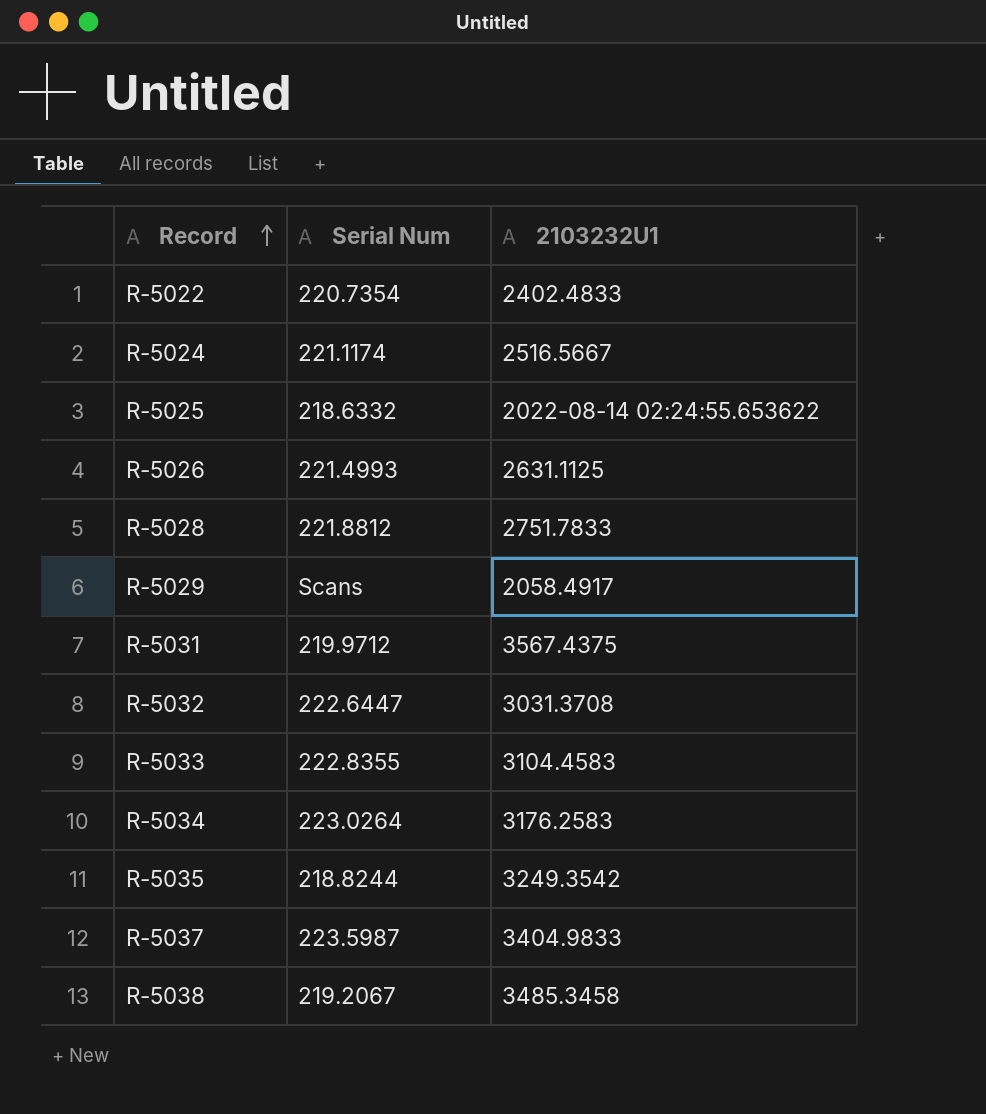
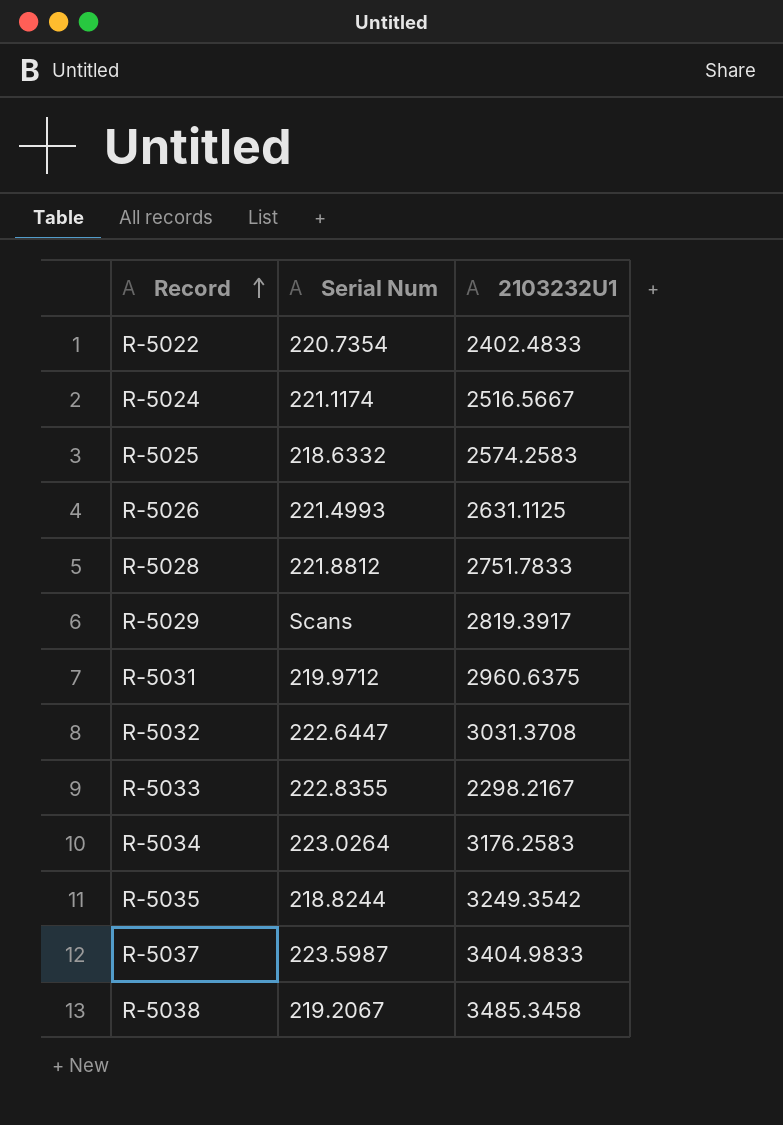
R-5025 | 2103232U1: 2022-08-14 02:24:55.653622 -> 2574.2583
R-5029 | 2103232U1: 2058.4917 -> 2819.3917
R-5031 | 2103232U1: 3567.4375 -> 2960.6375
R-5033 | 2103232U1: 3104.4583 -> 2298.2167

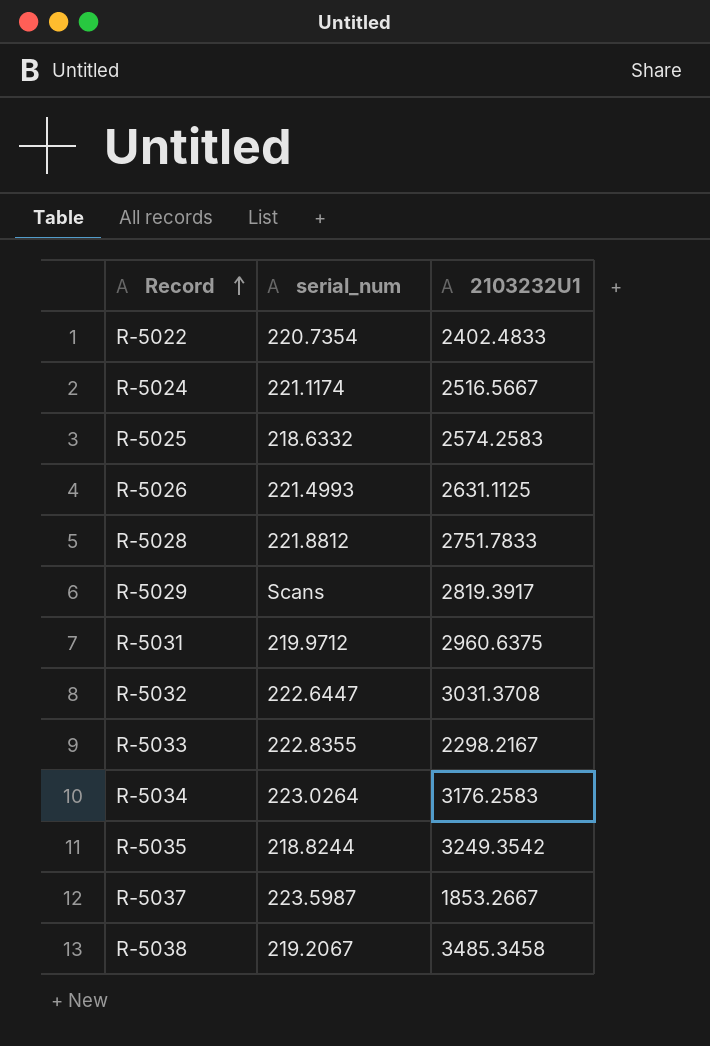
column name: Serial Num -> serial_num
R-5037 | 2103232U1: 3404.9833 -> 1853.2667

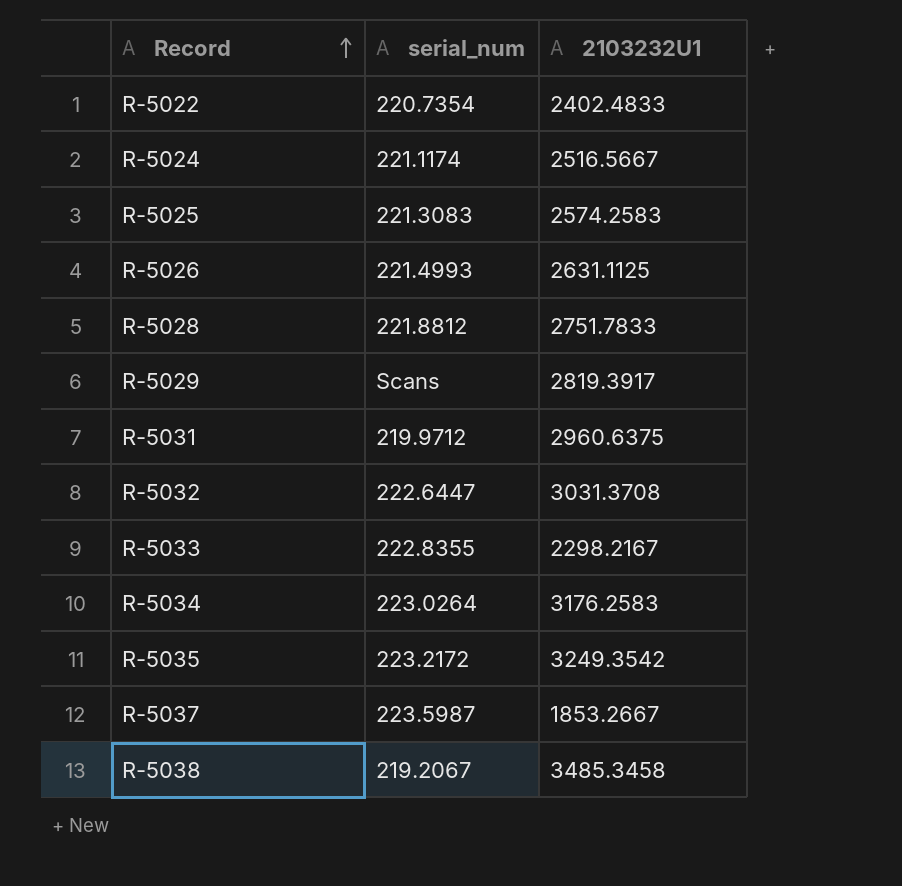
R-5025 | serial_num: 218.6332 -> 221.3083
R-5035 | serial_num: 218.8244 -> 223.2172

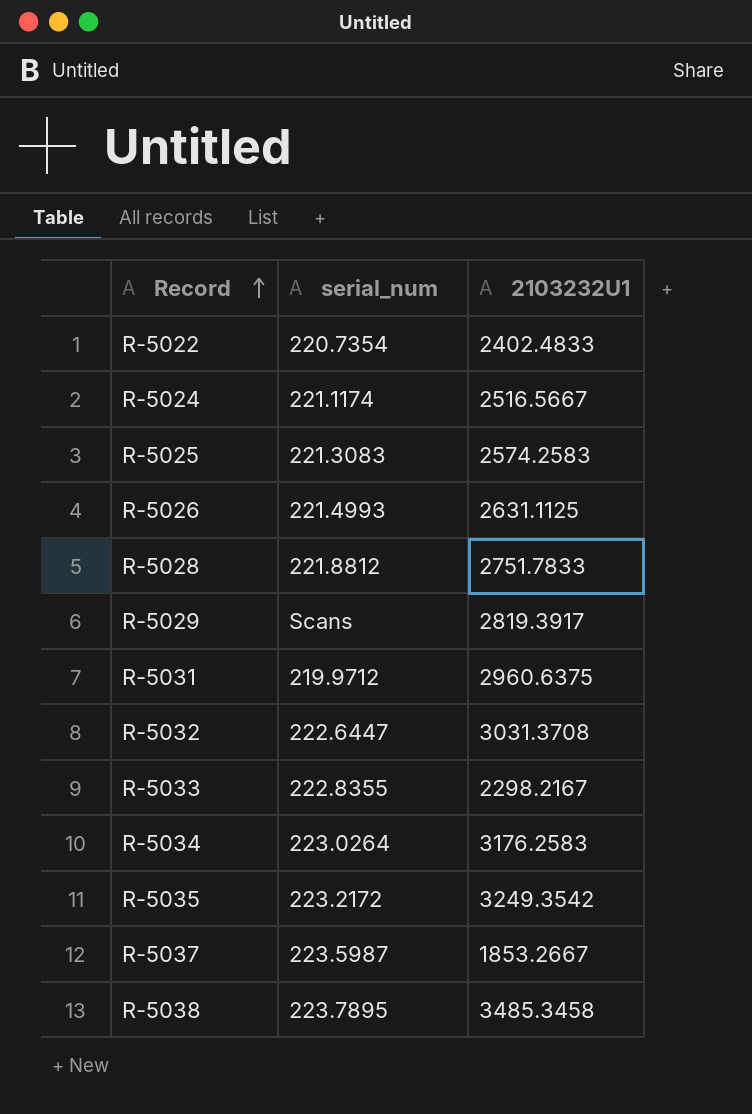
R-5038 | serial_num: 219.2067 -> 223.7895

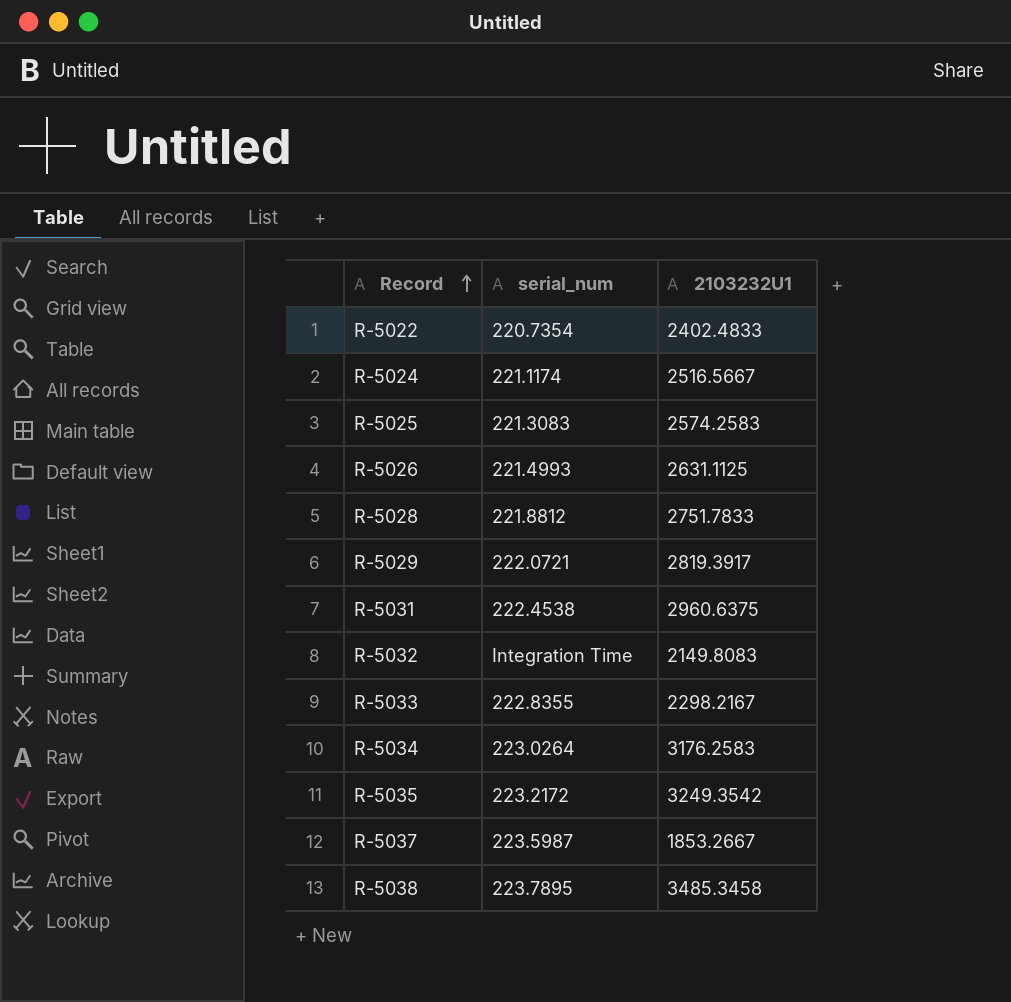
R-5029 | serial_num: Scans -> 222.0721
R-5031 | serial_num: 219.9712 -> 222.4538
R-5032 | serial_num: 222.6447 -> Integration Time
R-5032 | 2103232U1: 3031.3708 -> 2149.8083

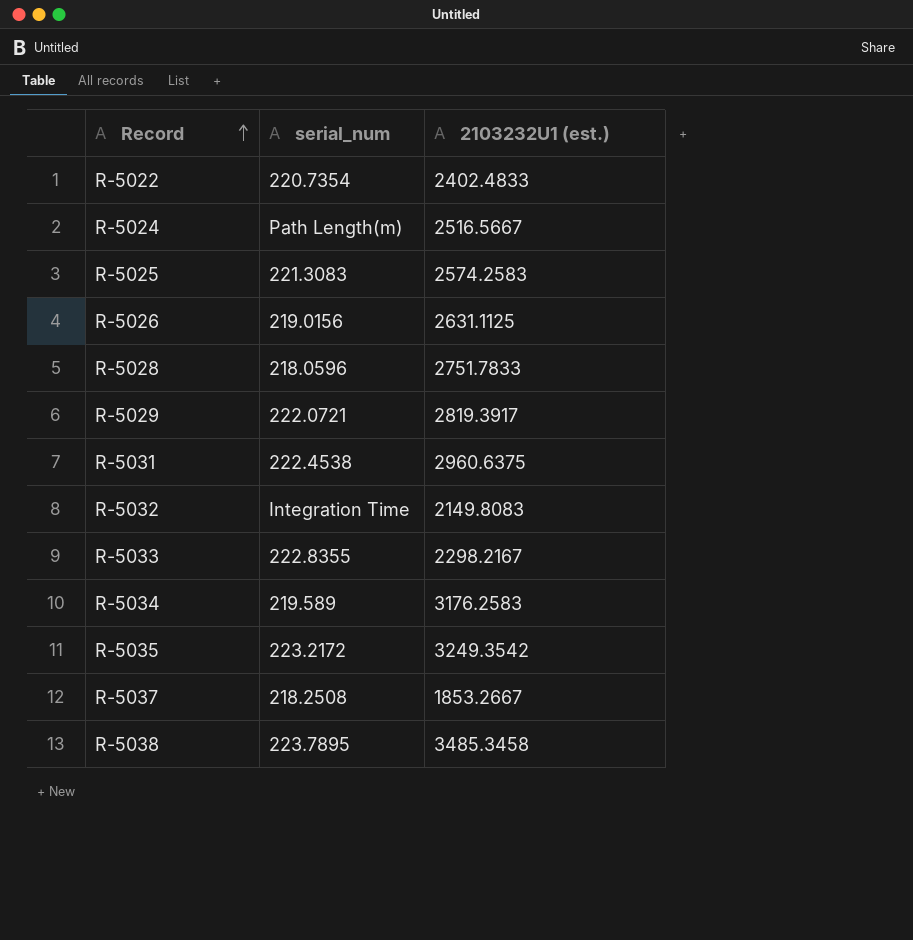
column name: 2103232U1 -> 2103232U1 (est.)
R-5024 | serial_num: 221.1174 -> Path Length(m)
R-5026 | serial_num: 221.4993 -> 219.0156
R-5028 | serial_num: 221.8812 -> 218.0596
R-5034 | serial_num: 223.0264 -> 219.589
R-5037 | serial_num: 223.5987 -> 218.2508

